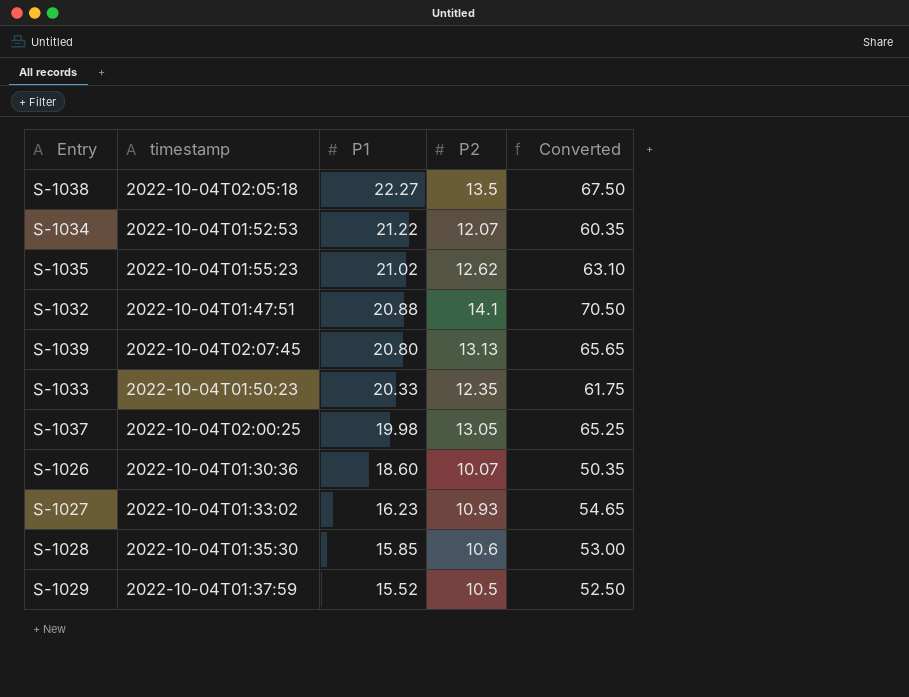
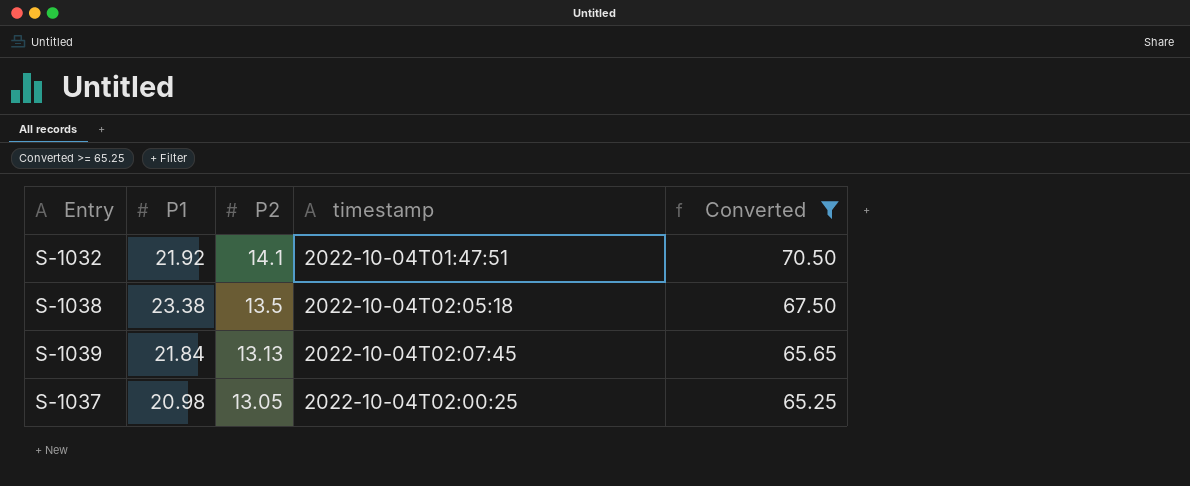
filter: none -> Converted >= 65.25
row order: P1 descending -> P2 descending
column timestamp | position: 2 -> 4
S-1032 | P1: 20.88 -> 21.92
S-1038 | P1: 22.27 -> 23.38
S-1039 | P1: 20.80 -> 21.84
S-1037 | P1: 19.98 -> 20.98

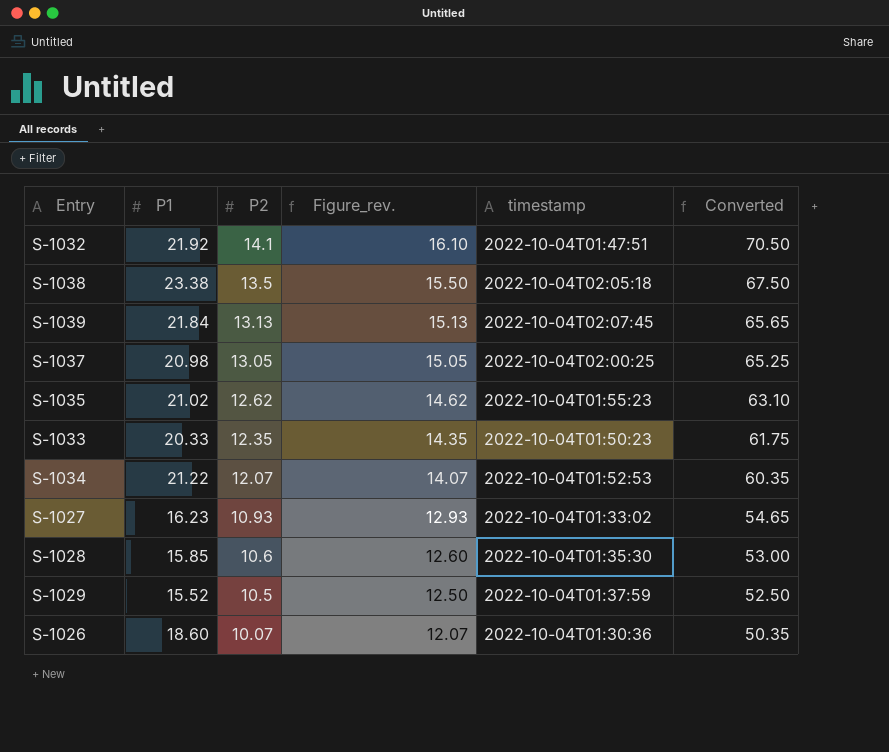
filter: Converted >= 65.25 -> none
column Figure_rev. | formula: none -> [P2] + 2

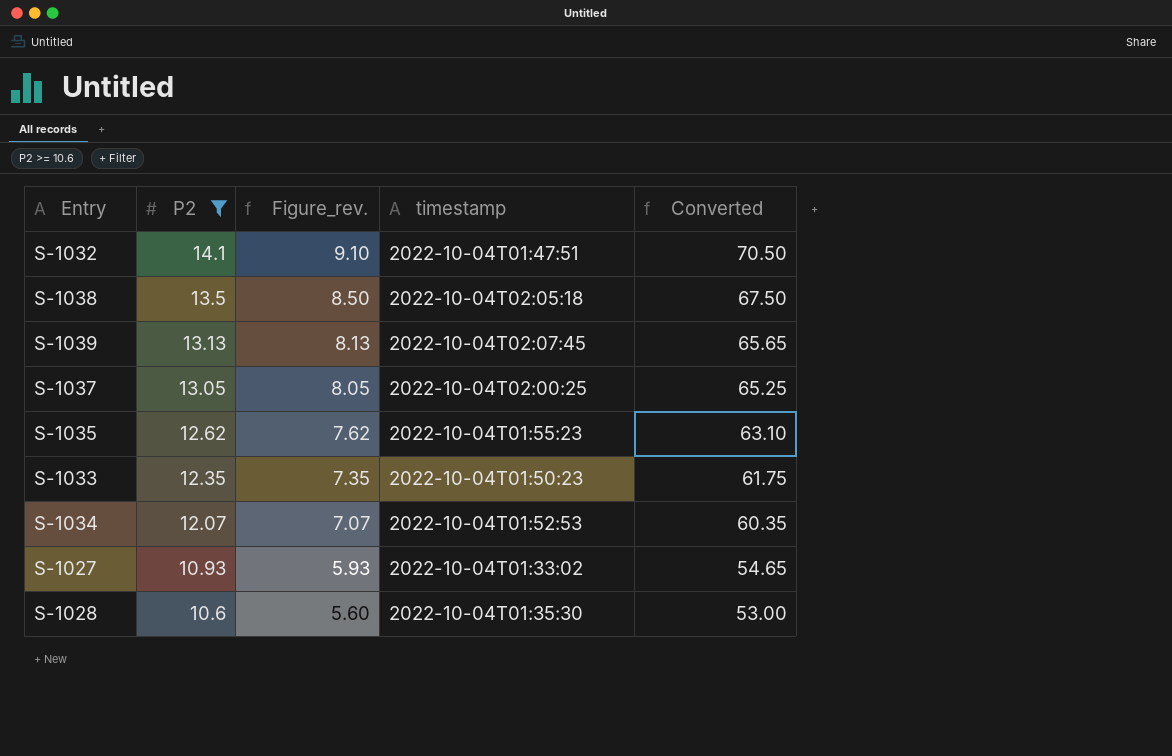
filter: none -> P2 >= 10.6
column P1 | position: 2 -> none
column Figure_rev. | formula: [P2] + 2 -> [P2] - 5

